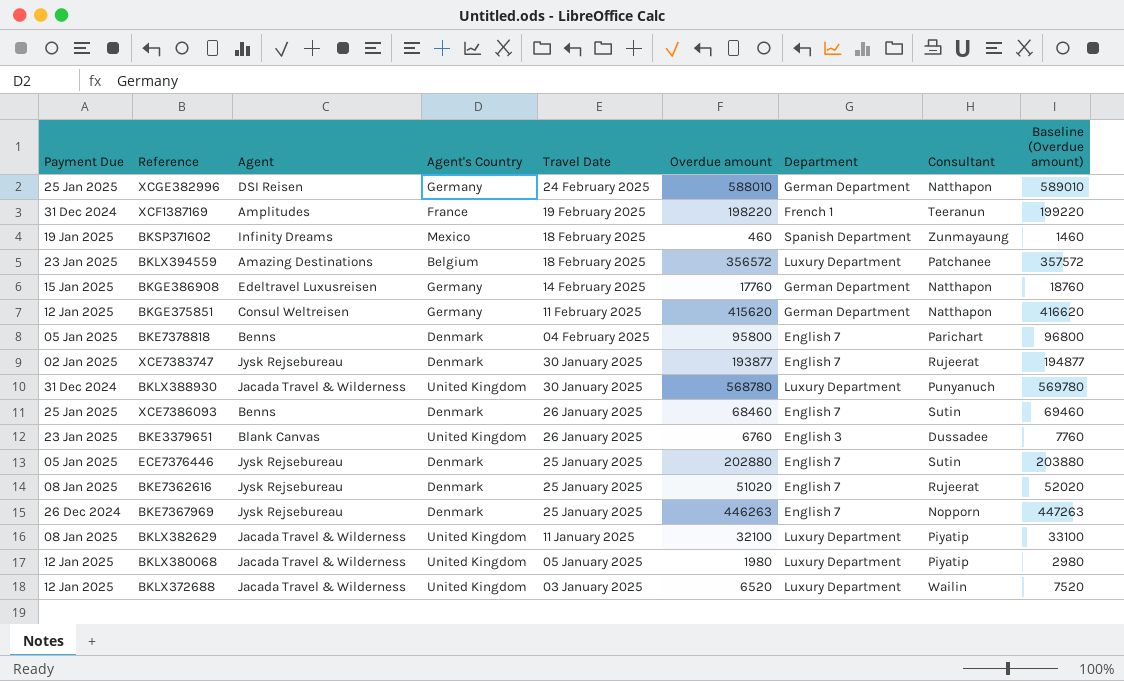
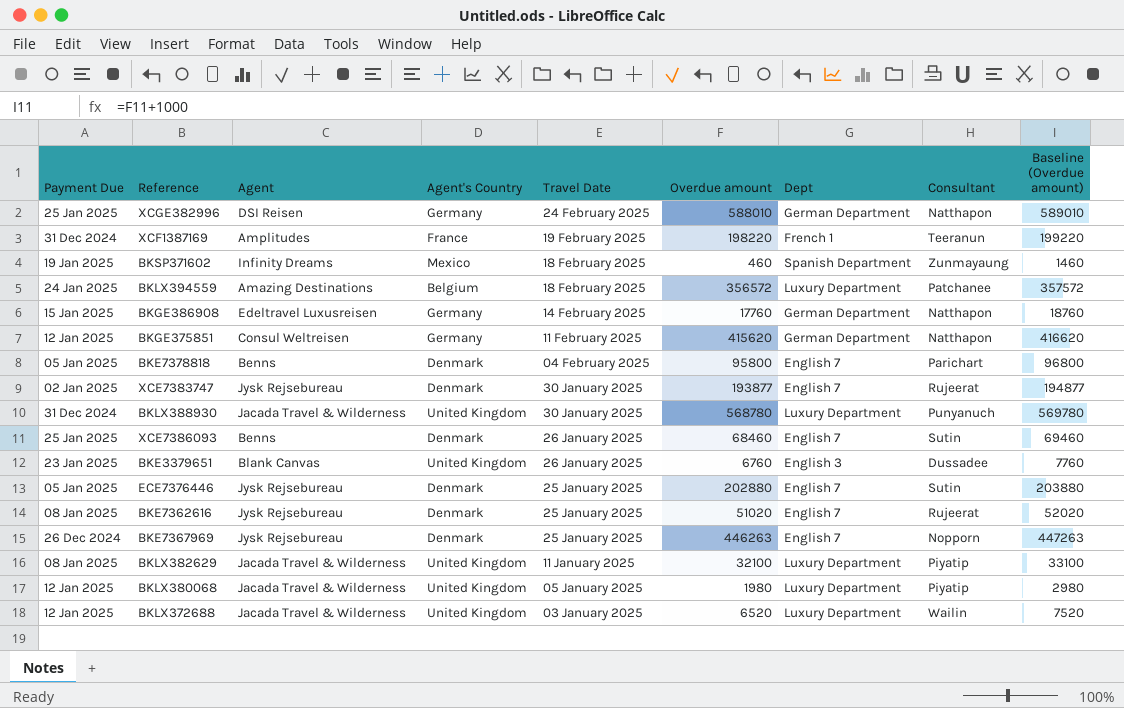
column name: Department -> Dept
BKLX394559 | Payment Due: 23 Jan 2025 -> 24 Jan 2025

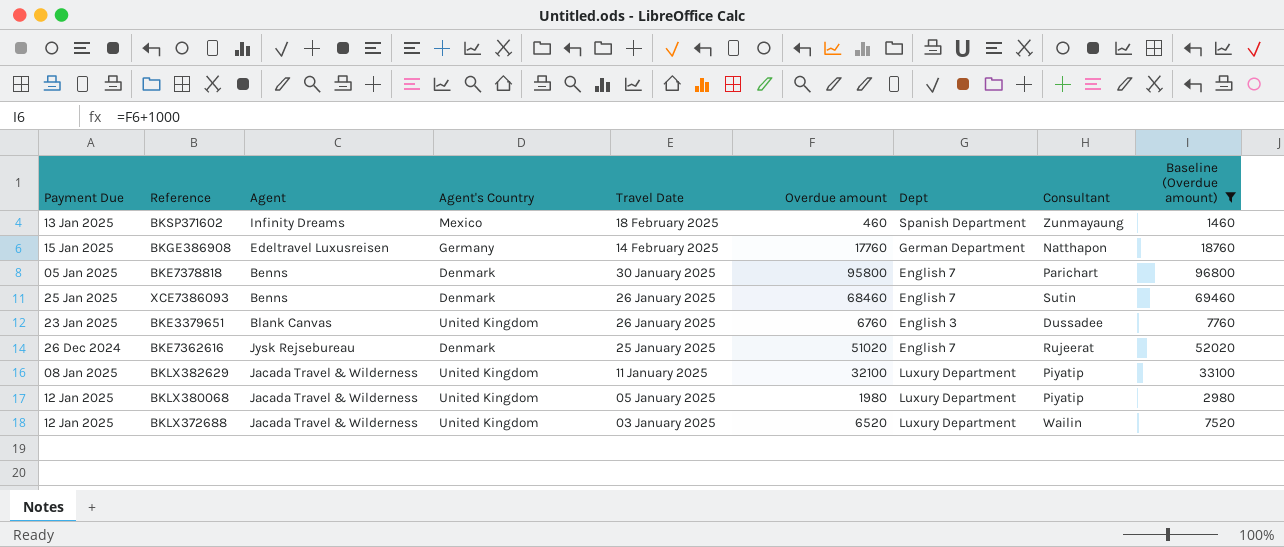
filter: none -> Baseline (Overdue amount) <= 96800
BKSP371602 | Payment Due: 19 Jan 2025 -> 13 Jan 2025
BKE7378818 | Travel Date: 04 February 2025 -> 30 January 2025
BKE7362616 | Payment Due: 08 Jan 2025 -> 26 Dec 2024

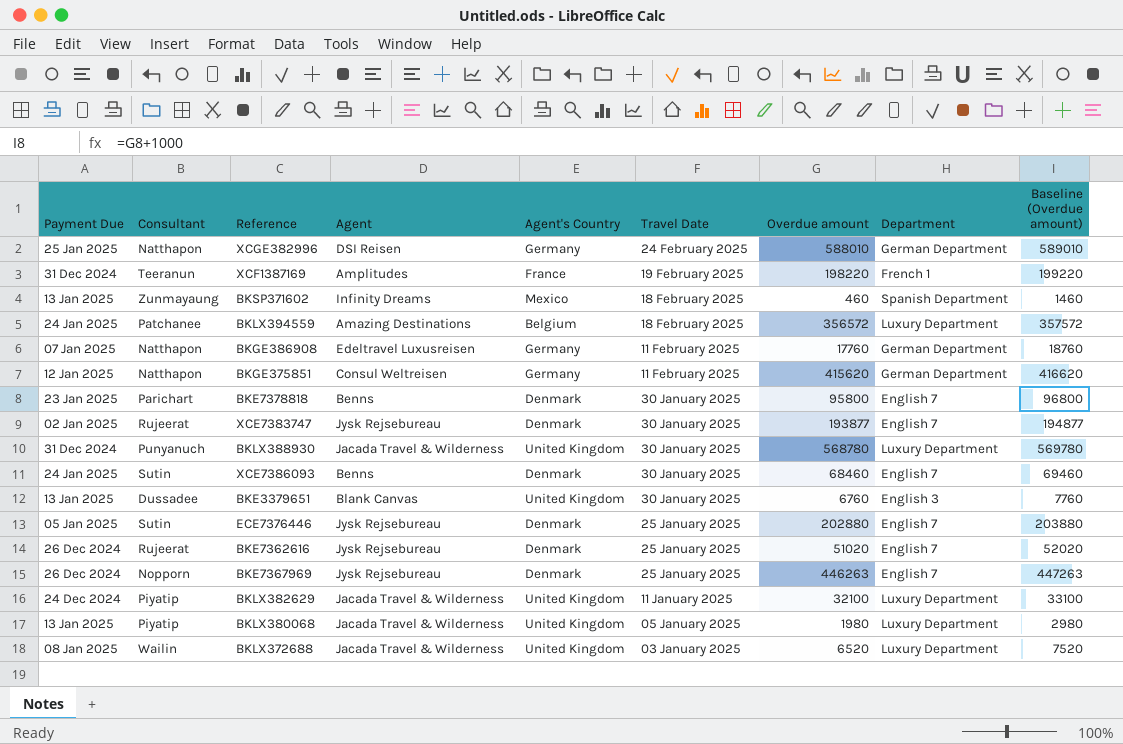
filter: Baseline (Overdue amount) <= 96800 -> none
column Consultant | position: 8 -> 2
column name: Dept -> Department
BKGE386908 | Payment Due: 15 Jan 2025 -> 07 Jan 2025
BKGE386908 | Travel Date: 14 February 2025 -> 11 February 2025
BKE7378818 | Payment Due: 05 Jan 2025 -> 23 Jan 2025
XCE7386093 | Payment Due: 25 Jan 2025 -> 24 Jan 2025
XCE7386093 | Travel Date: 26 January 2025 -> 30 January 2025
BKE3379651 | Payment Due: 23 Jan 2025 -> 13 Jan 2025
BKE3379651 | Travel Date: 26 January 2025 -> 30 January 2025
BKLX382629 | Payment Due: 08 Jan 2025 -> 24 Dec 2024
BKLX380068 | Payment Due: 12 Jan 2025 -> 13 Jan 2025
BKLX372688 | Payment Due: 12 Jan 2025 -> 08 Jan 2025

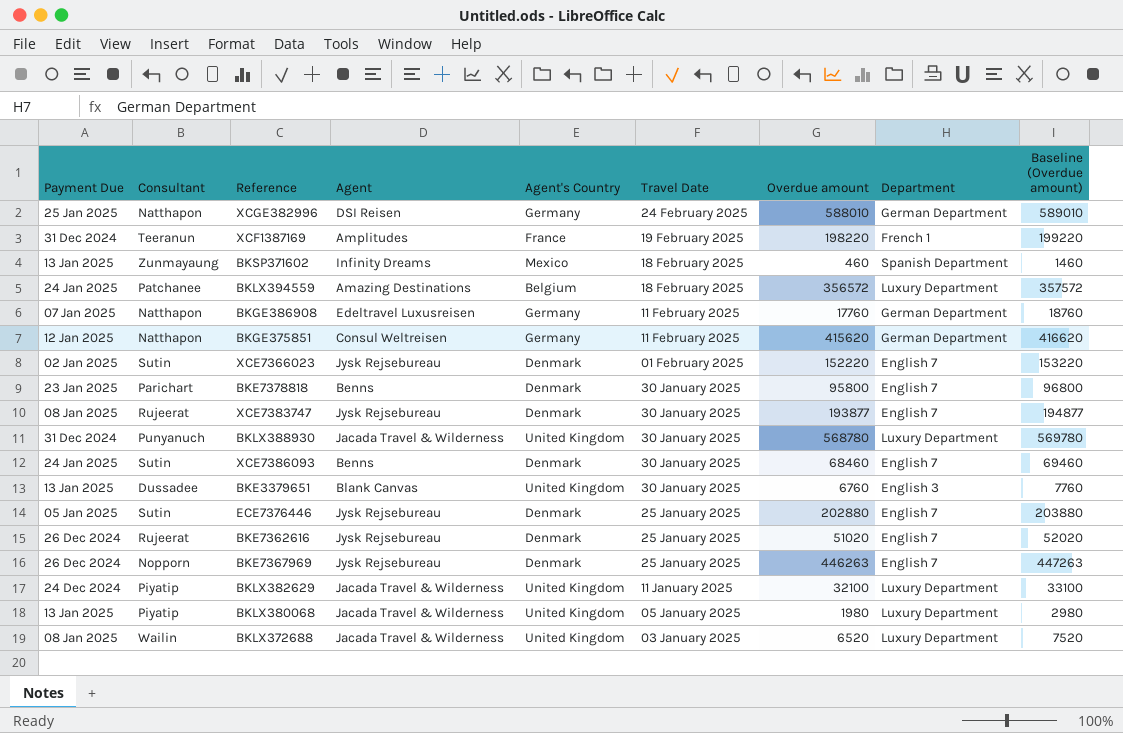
row XCE7366023: none -> 02 Jan 2025 | Sutin | Jysk Rejsebureau | Denmark | 01 February 2025 | 152220 | English 7 | 153220
XCE7383747 | Payment Due: 02 Jan 2025 -> 08 Jan 2025

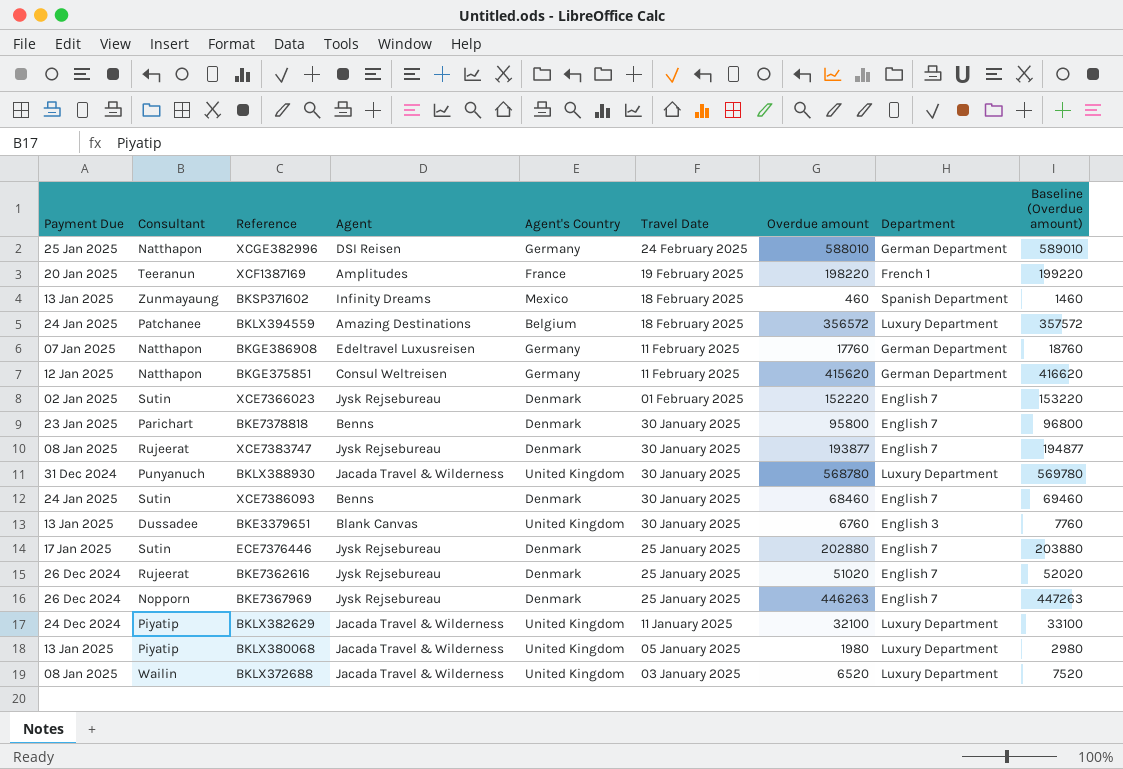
XCF1387169 | Payment Due: 31 Dec 2024 -> 20 Jan 2025
ECE7376446 | Payment Due: 05 Jan 2025 -> 17 Jan 2025

